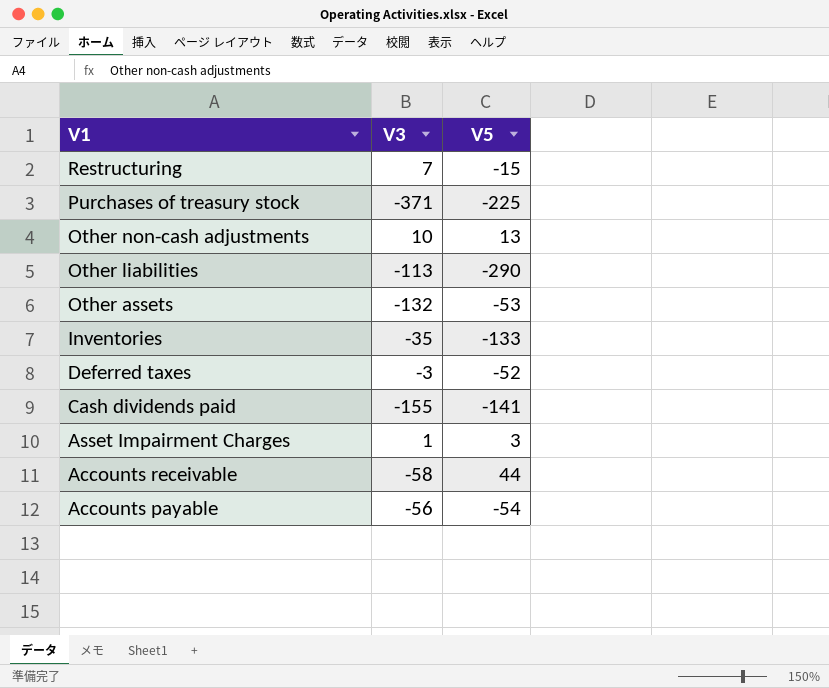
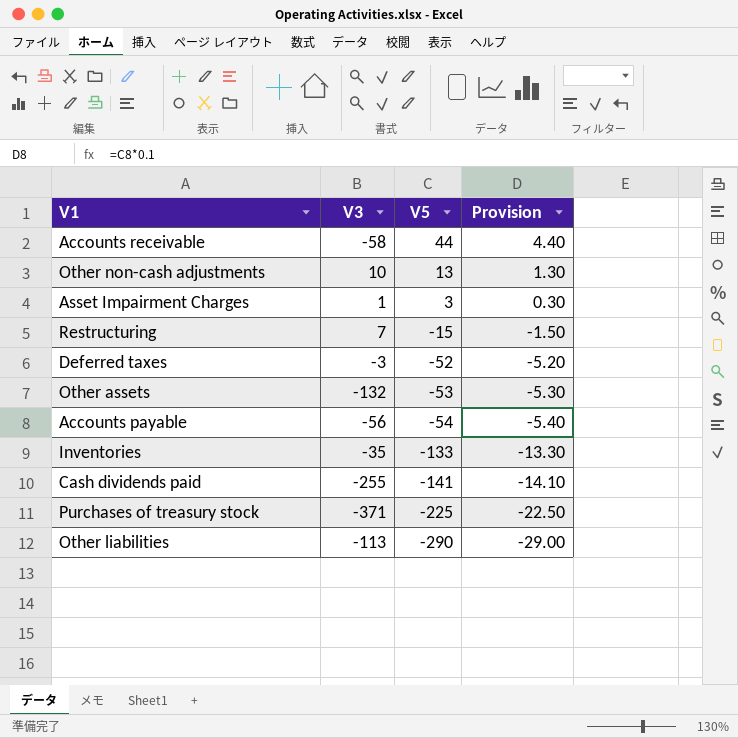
row order: V1 descending -> V5 descending
column Provision | formula: none -> [V5] * 0.1
Cash dividends paid | V3: -155 -> -255

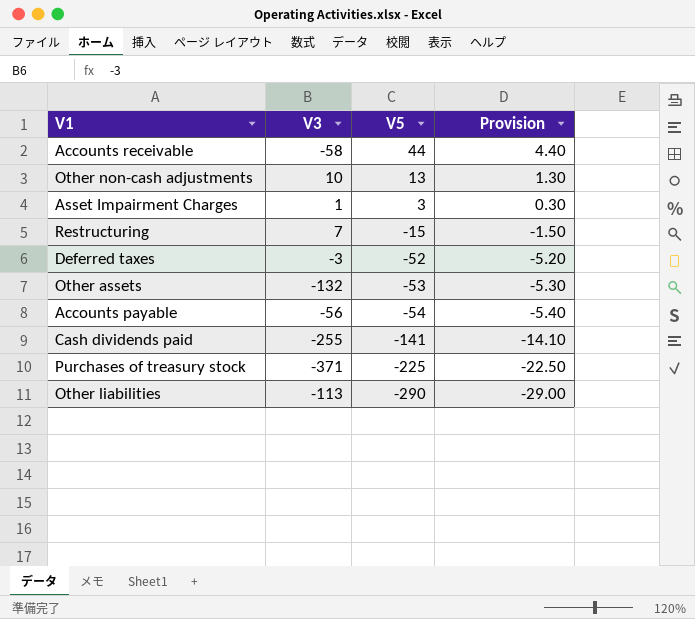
row Inventories: -35 | -133 | -13.30 -> none

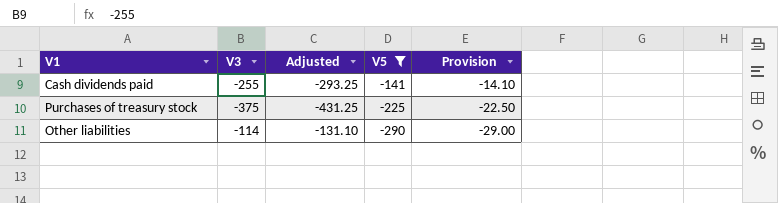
filter: none -> V5 <= -141
column Adjusted | formula: none -> [V3] * 1.15
Purchases of treasury stock | V3: -371 -> -375
Other liabilities | V3: -113 -> -114

